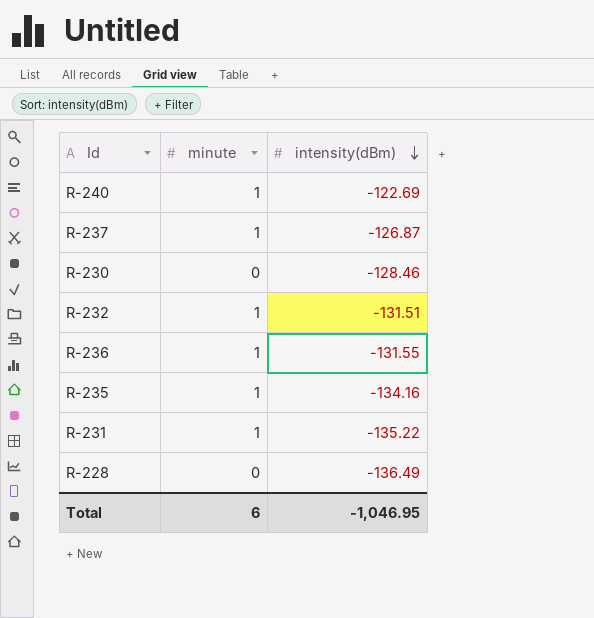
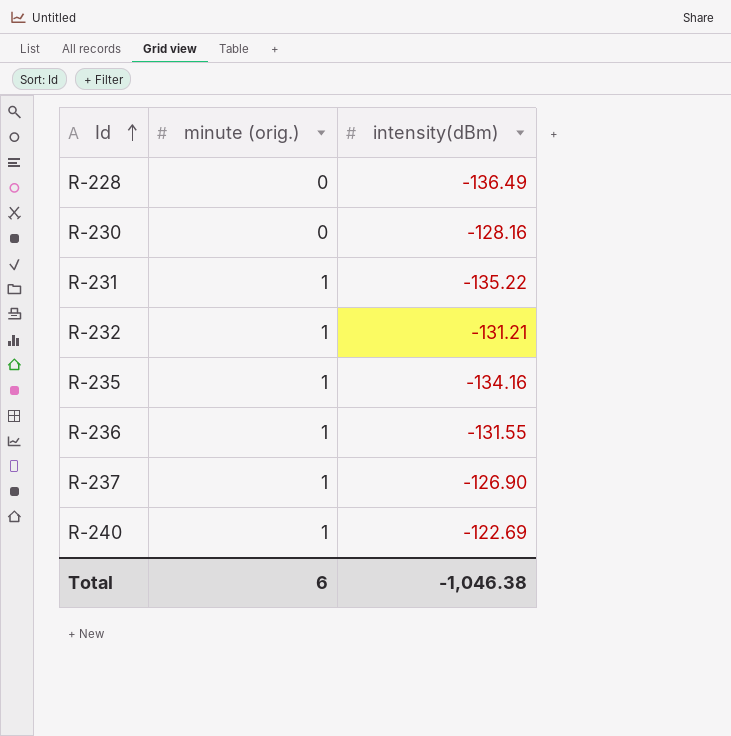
row order: intensity(dBm) descending -> Id ascending
column name: minute -> minute (orig.)
R-230 | intensity(dBm): -128.46 -> -128.16
R-232 | intensity(dBm): -131.51 -> -131.21
R-237 | intensity(dBm): -126.87 -> -126.90
Total | intensity(dBm): -1,046.95 -> -1,046.38

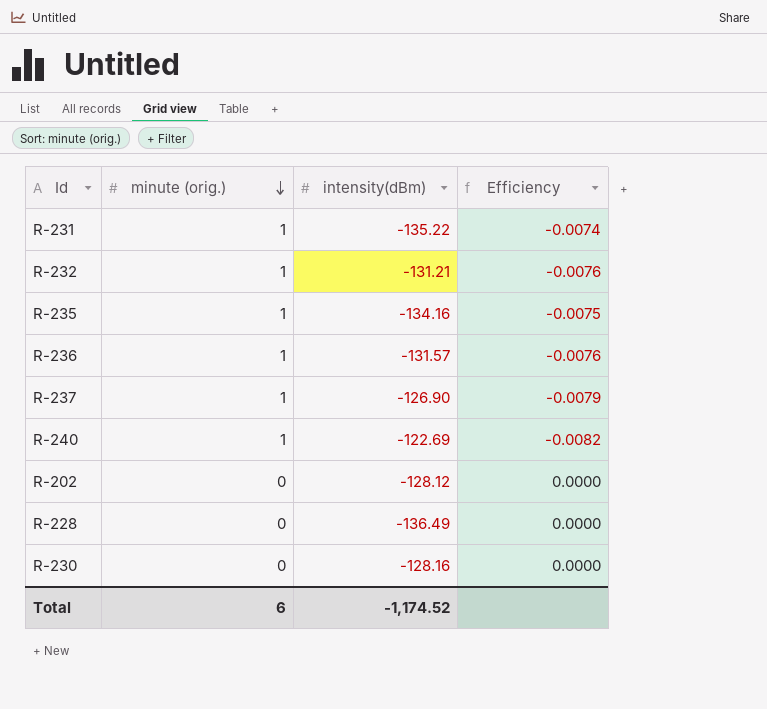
row order: Id ascending -> minute (orig.) descending
column Efficiency | formula: none -> [minute (orig.)] / [intensity(dBm)]
R-236 | intensity(dBm): -131.55 -> -131.57
row R-202: none -> 0 | -128.12 | 0.0000
Total | intensity(dBm): -1,046.38 -> -1,174.52

